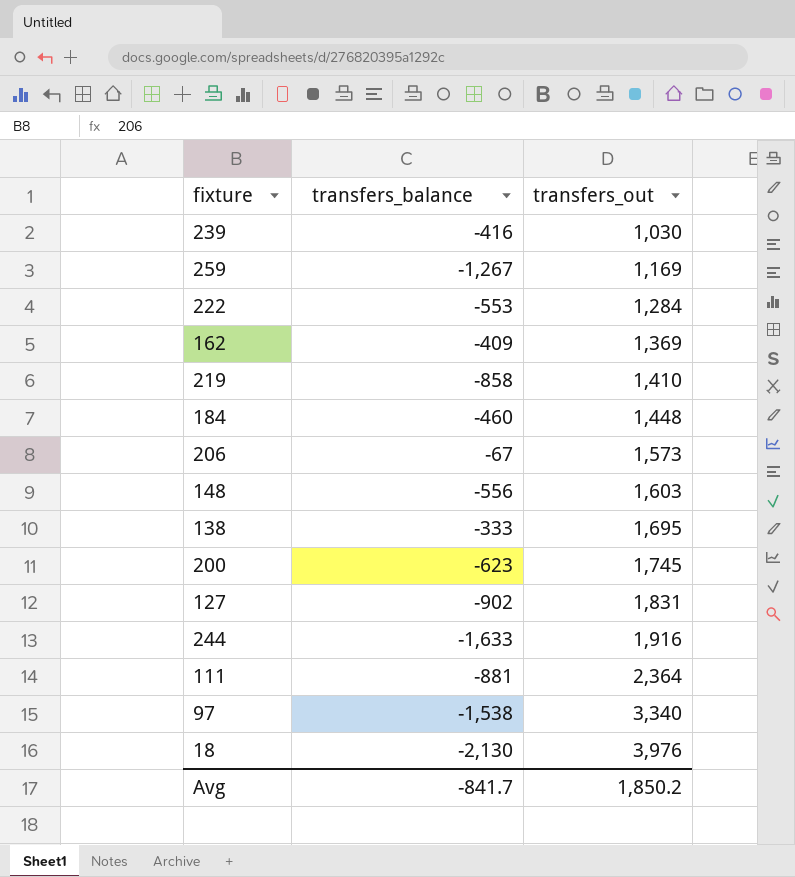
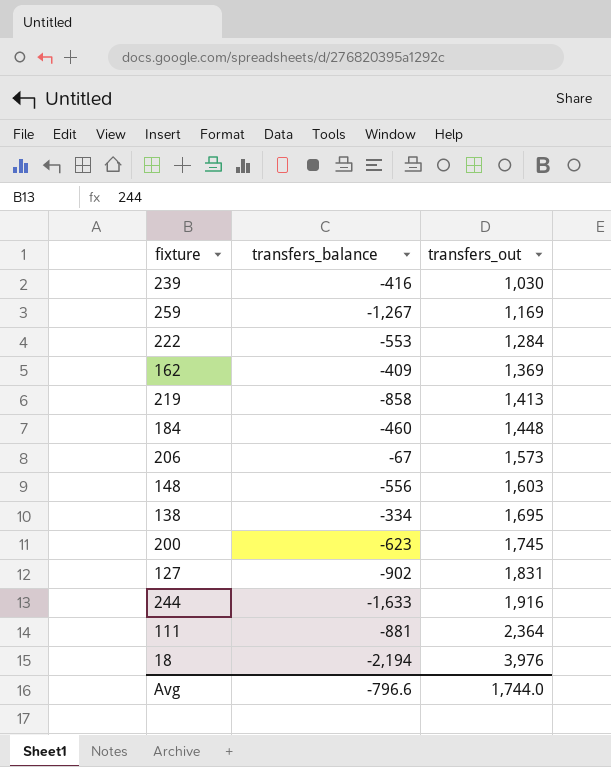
row 97: -1,538 | 3,340 -> none
219 | transfers_out: 1,410 -> 1,413
138 | transfers_balance: -333 -> -334
18 | transfers_balance: -2,130 -> -2,194
Avg | transfers_balance: -841.7 -> -796.6
Avg | transfers_out: 1,850.2 -> 1,744.0

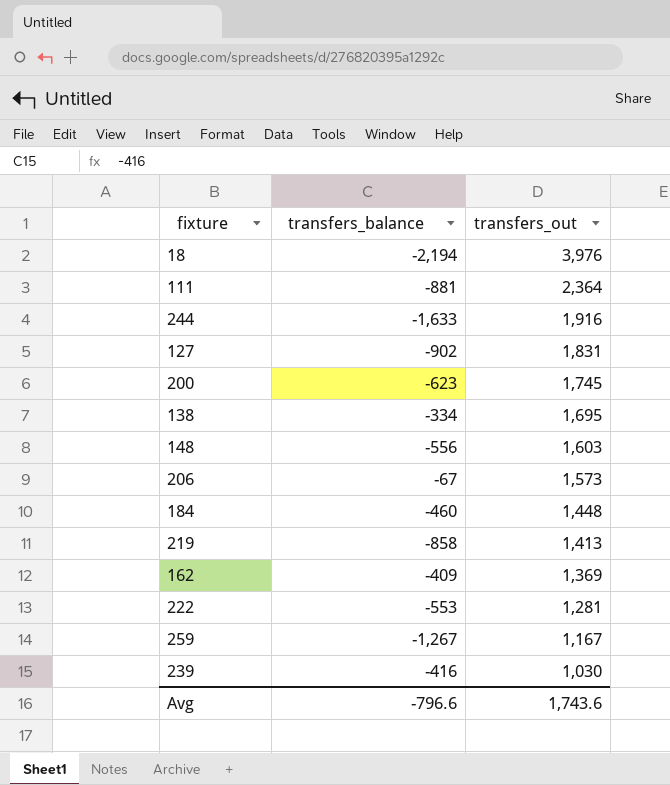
row order: transfers_out ascending -> transfers_out descending
222 | transfers_out: 1,284 -> 1,281
259 | transfers_out: 1,169 -> 1,167
Avg | transfers_out: 1,744.0 -> 1,743.6

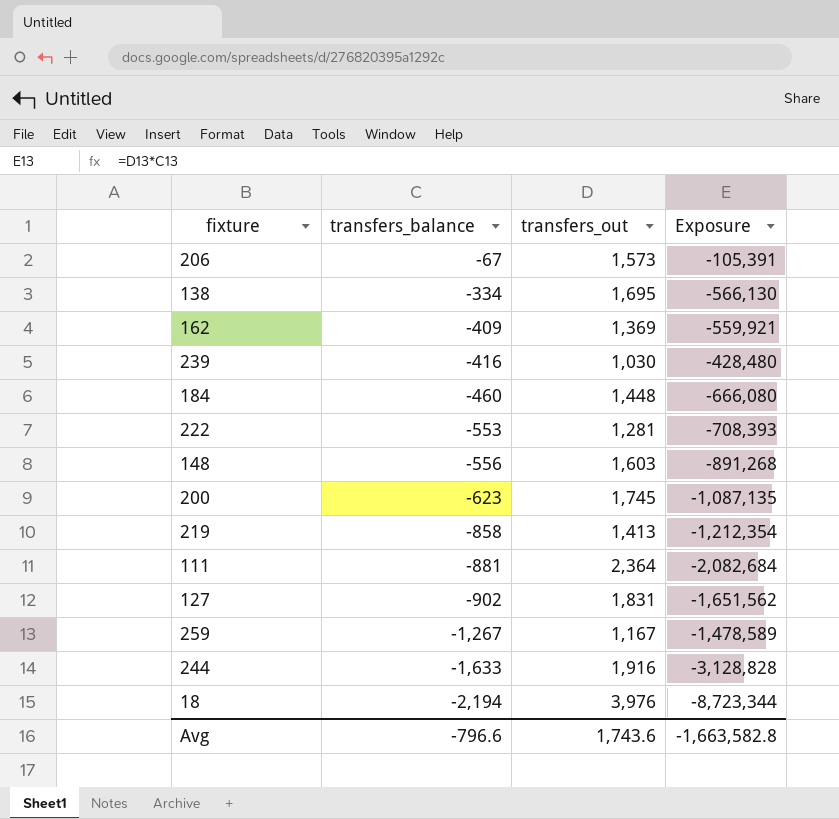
row order: transfers_out descending -> transfers_balance descending
column Exposure | formula: none -> [transfers_balance] * [transfers_out]

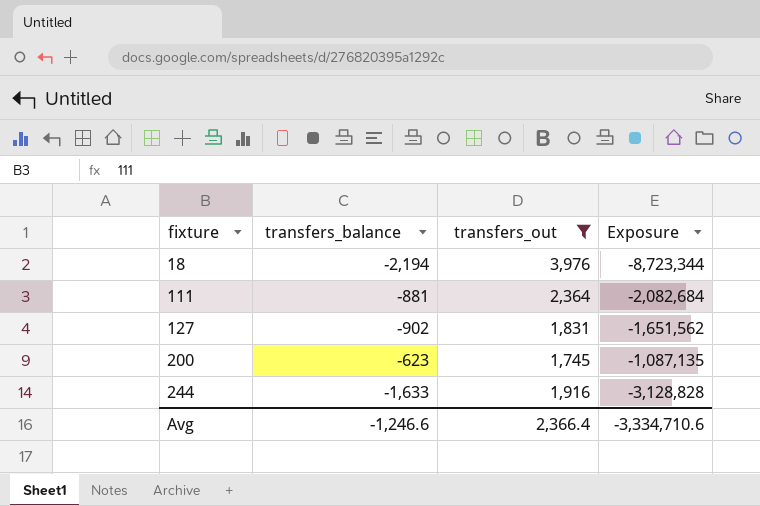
filter: none -> transfers_out >= 1,745
row order: transfers_balance descending -> fixture ascending
Avg | transfers_balance: -796.6 -> -1,246.6
Avg | transfers_out: 1,743.6 -> 2,366.4
Avg | Exposure: -1,663,582.8 -> -3,334,710.6

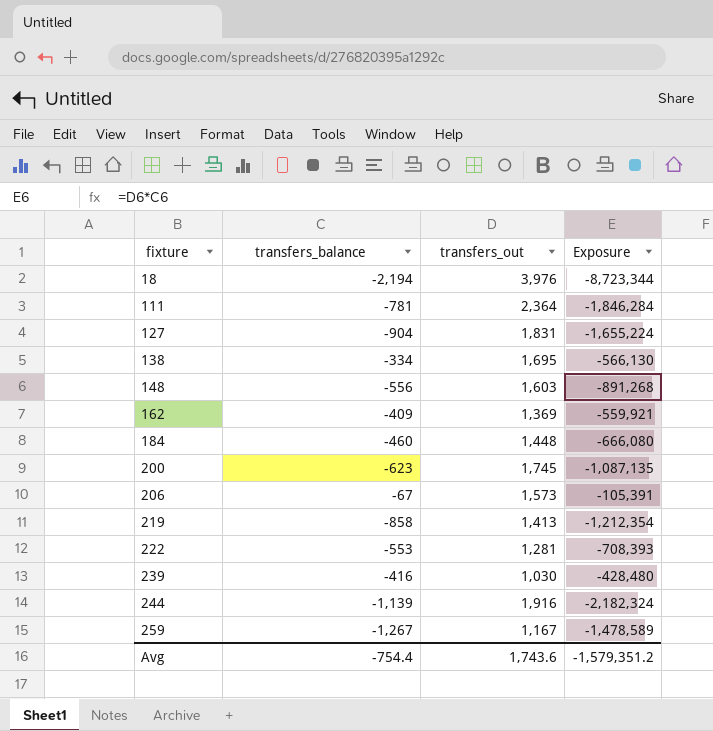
filter: transfers_out >= 1,745 -> none
111 | transfers_balance: -881 -> -781
111 | Exposure: -2,082,684 -> -1,846,284
127 | transfers_balance: -902 -> -904
127 | Exposure: -1,651,562 -> -1,655,224
244 | transfers_balance: -1,633 -> -1,139
244 | Exposure: -3,128,828 -> -2,182,324
Avg | transfers_balance: -1,246.6 -> -754.4
Avg | transfers_out: 2,366.4 -> 1,743.6
Avg | Exposure: -3,334,710.6 -> -1,579,351.2

